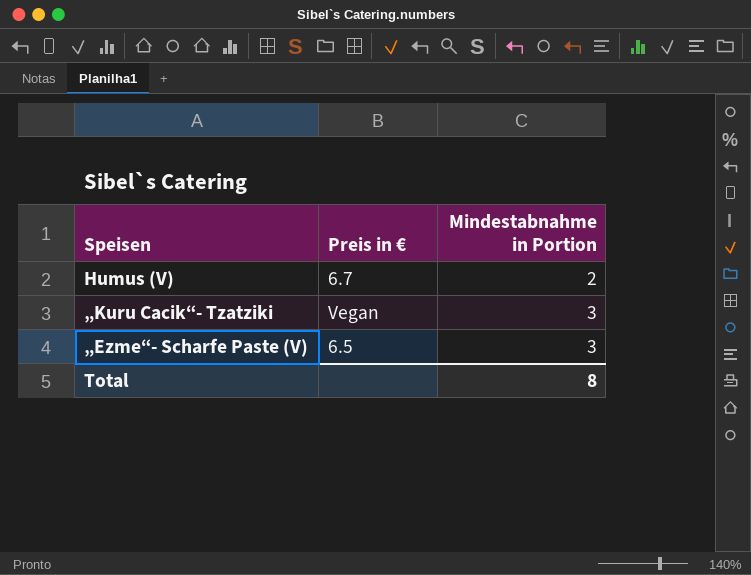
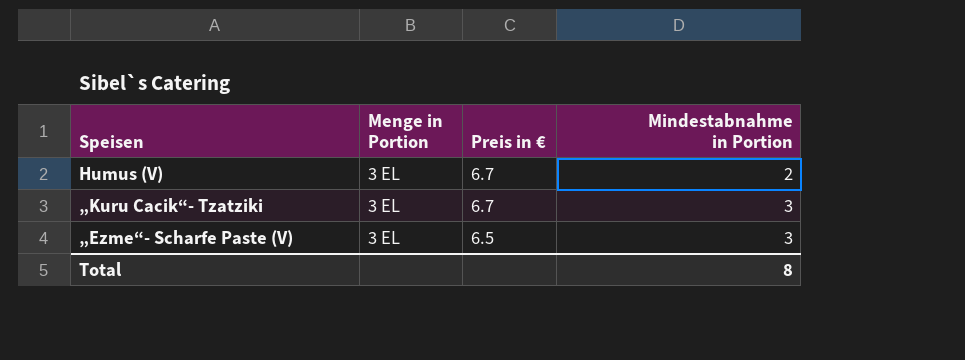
column Menge in Portion | position: none -> 2
„Kuru Cacik“- Tzatziki | Preis in €: Vegan -> 6.7

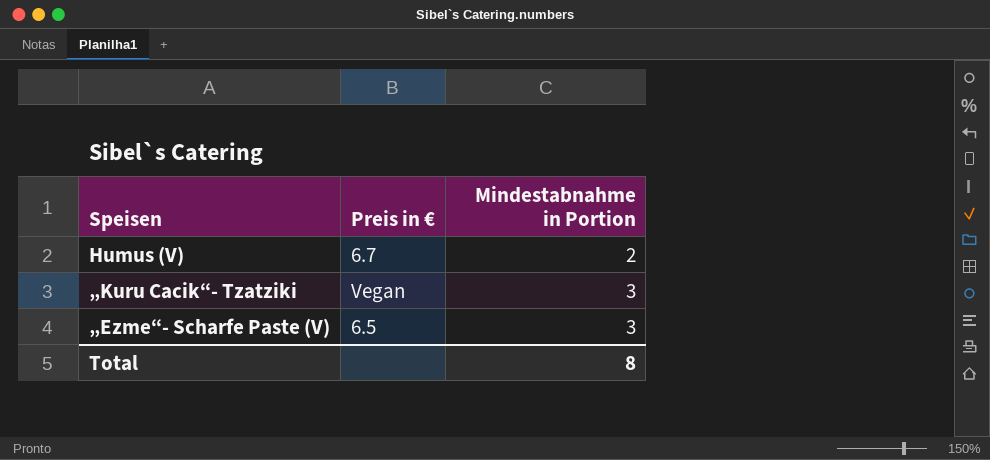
column Menge in Portion | position: 2 -> none
„Kuru Cacik“- Tzatziki | Preis in €: 6.7 -> Vegan

